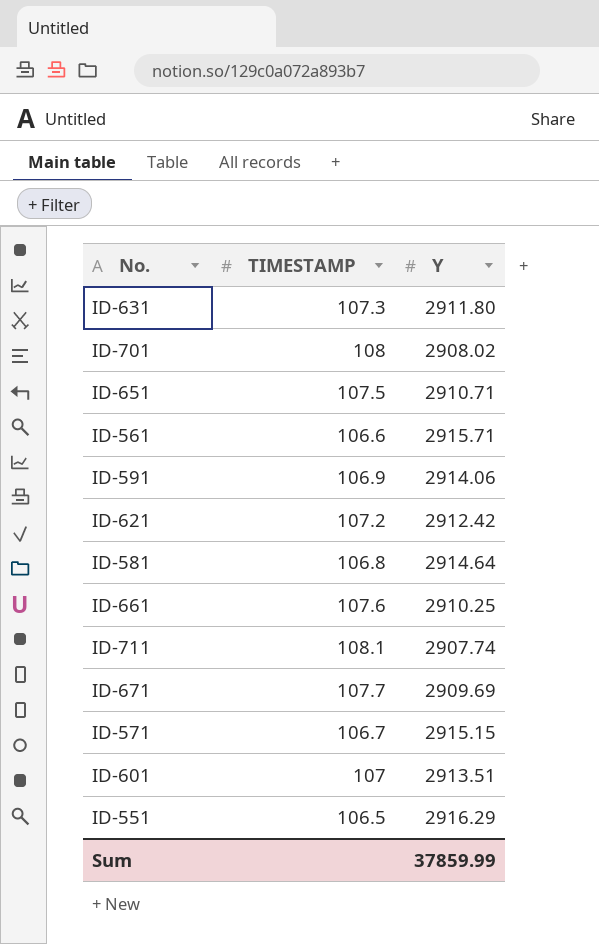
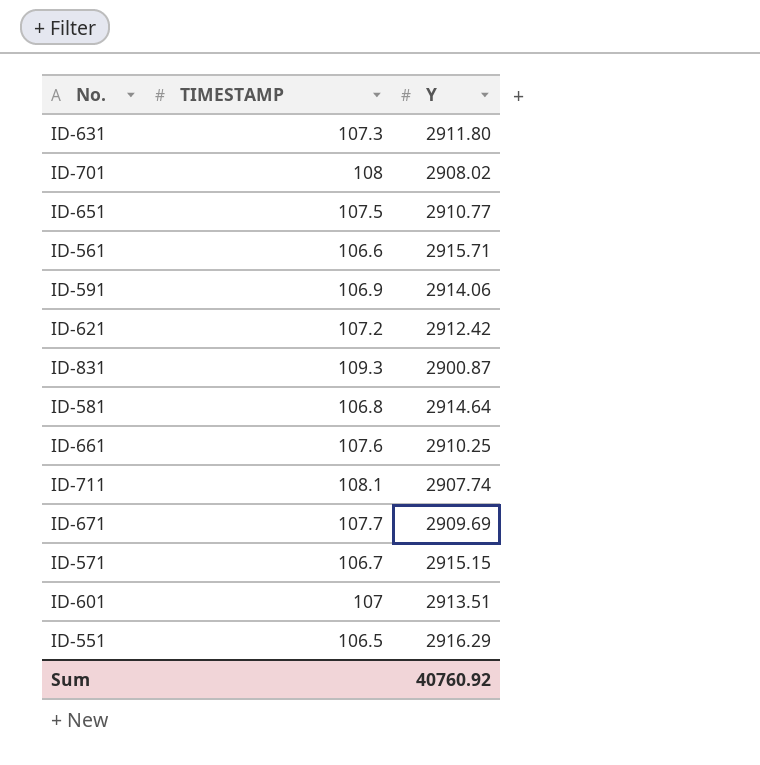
ID-651 | Y: 2910.71 -> 2910.77
row ID-831: none -> 109.3 | 2900.87
Sum | Y: 37859.99 -> 40760.92

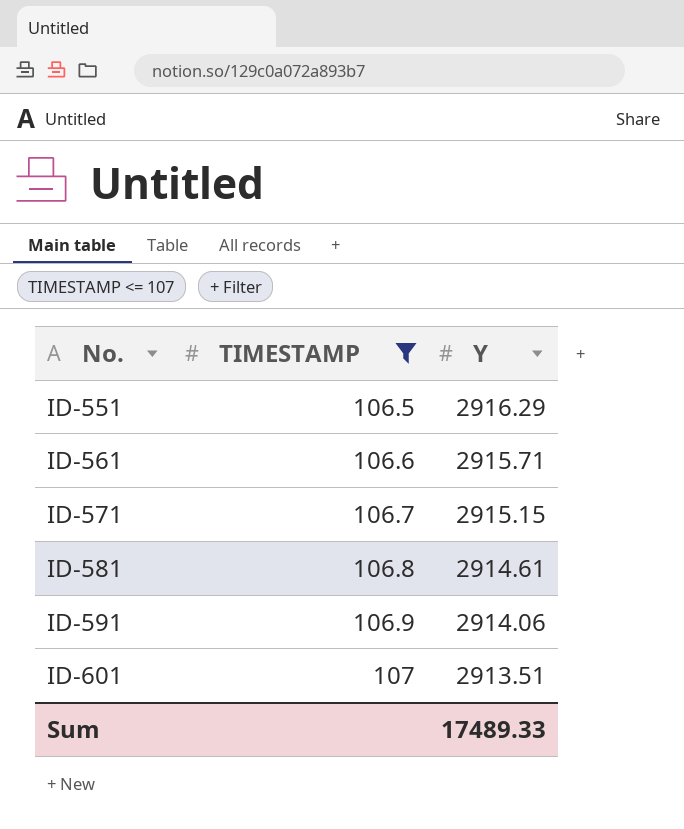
filter: none -> TIMESTAMP <= 107
row order: none -> No. ascending
ID-581 | Y: 2914.64 -> 2914.61
Sum | Y: 40760.92 -> 17489.33

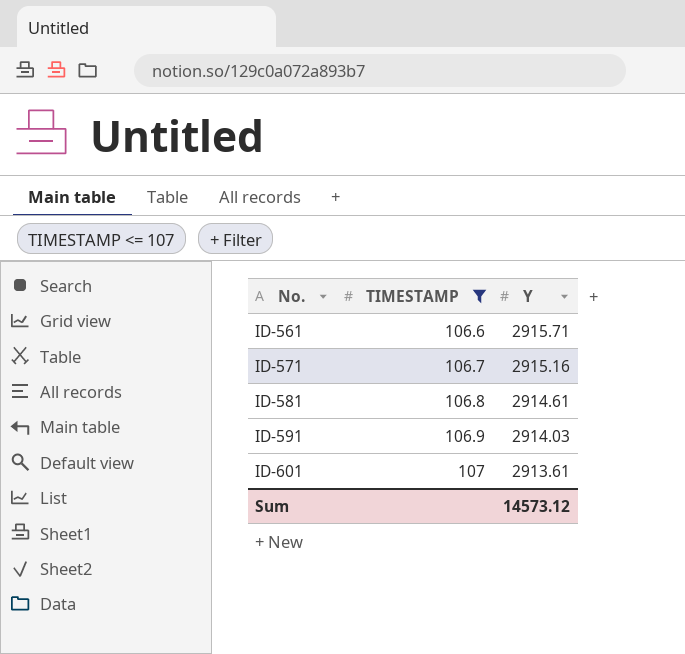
row ID-551: 106.5 | 2916.29 -> none
ID-571 | Y: 2915.15 -> 2915.16
ID-591 | Y: 2914.06 -> 2914.03
ID-601 | Y: 2913.51 -> 2913.61
Sum | Y: 17489.33 -> 14573.12

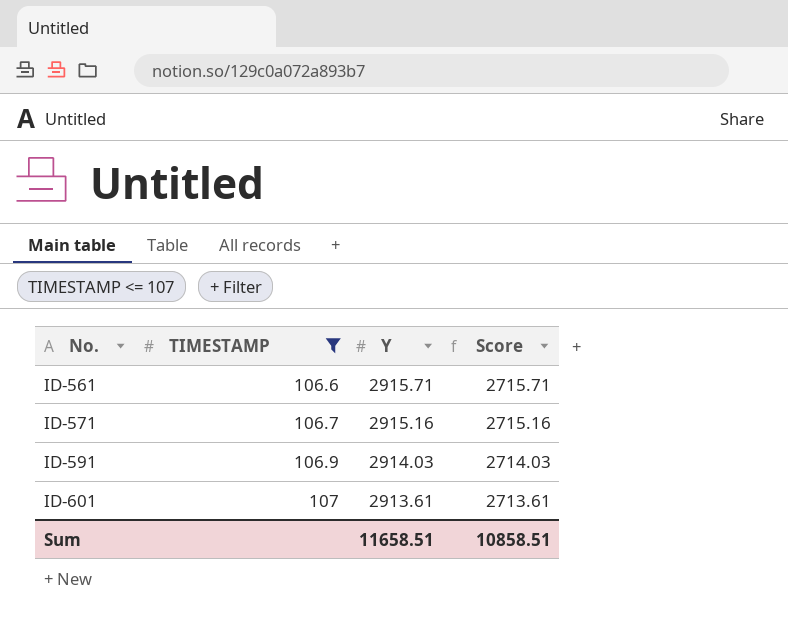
column Score | formula: none -> [Y] - 200
row ID-581: 106.8 | 2914.61 -> none
Sum | Y: 14573.12 -> 11658.51

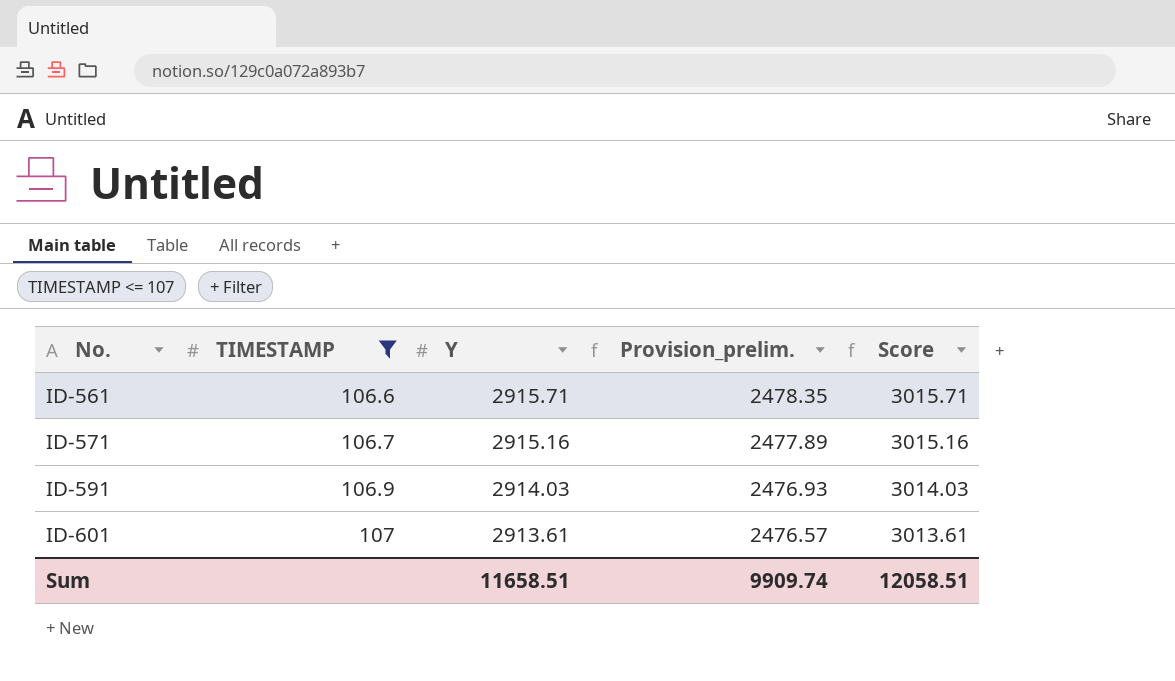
column Provision_prelim. | formula: none -> [Y] * 0.85
column Score | formula: [Y] - 200 -> [Y] + 100
Sum | Score: 10858.51 -> 12058.51

